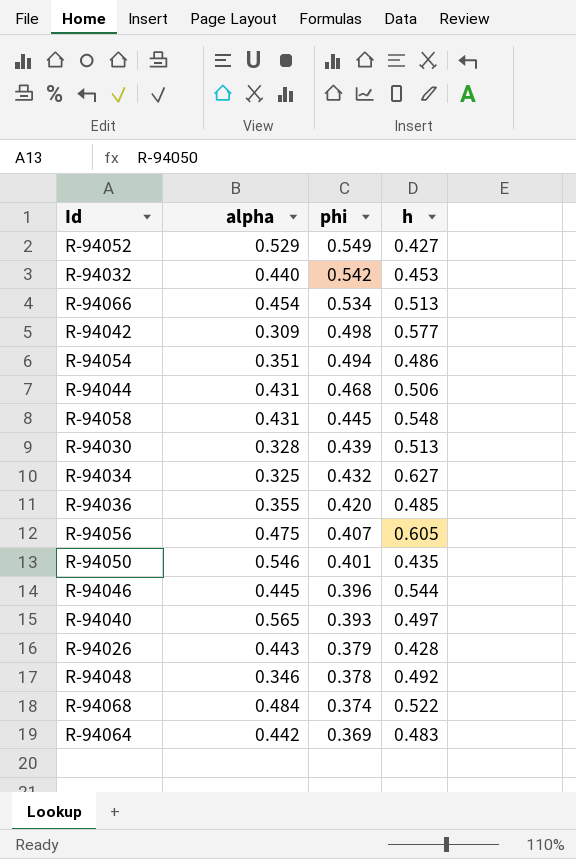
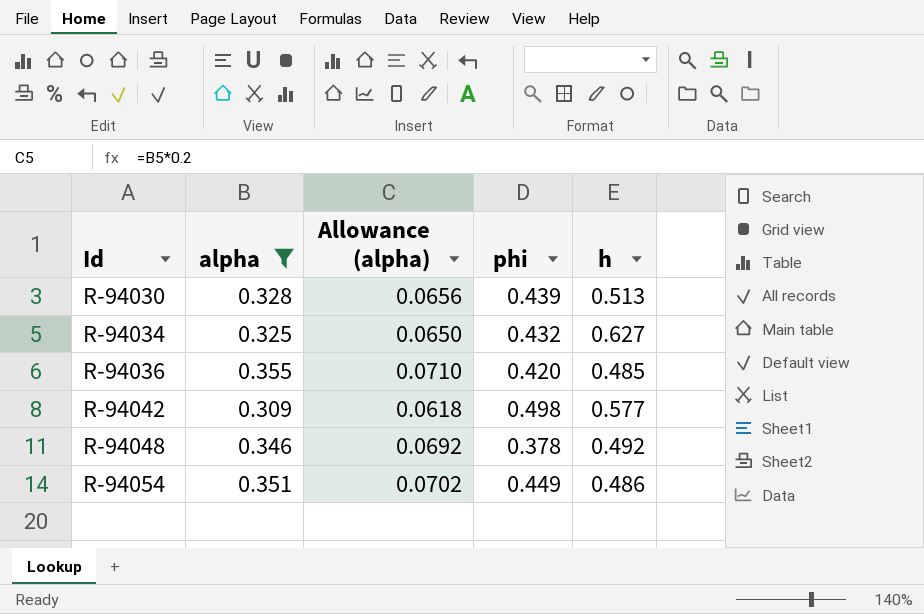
filter: none -> alpha <= 0.355
row order: phi descending -> Id ascending
column Allowance (alpha) | formula: none -> [alpha] * 0.2
R-94054 | phi: 0.494 -> 0.449

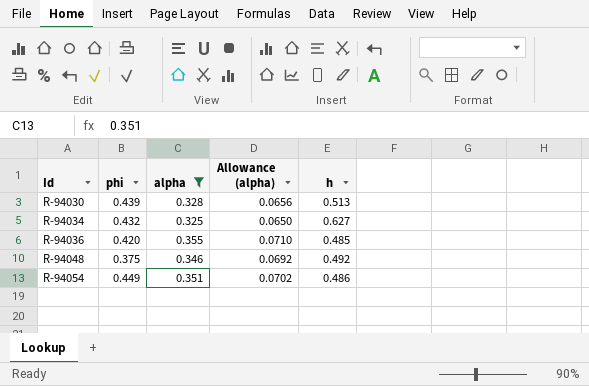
column phi | position: 4 -> 2
row R-94042: 0.309 | 0.0618 | 0.498 | 0.577 -> none
R-94048 | phi: 0.378 -> 0.375

